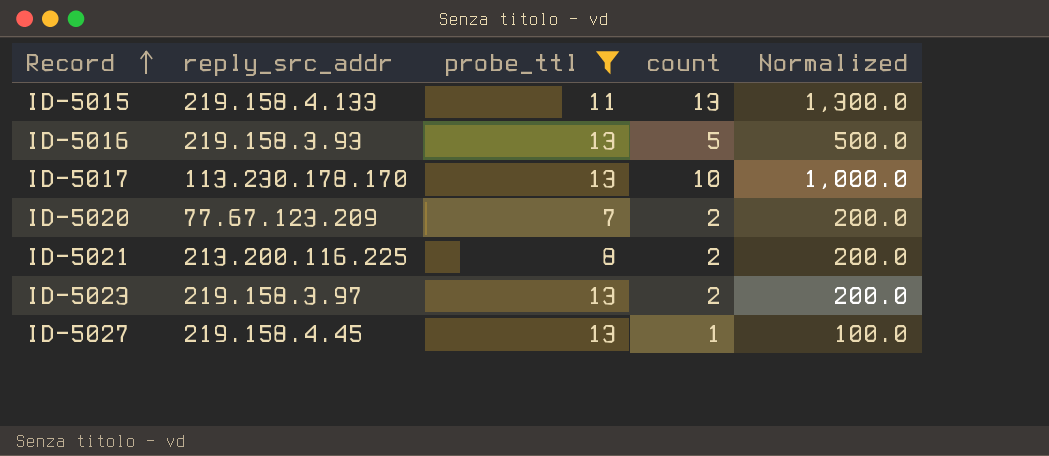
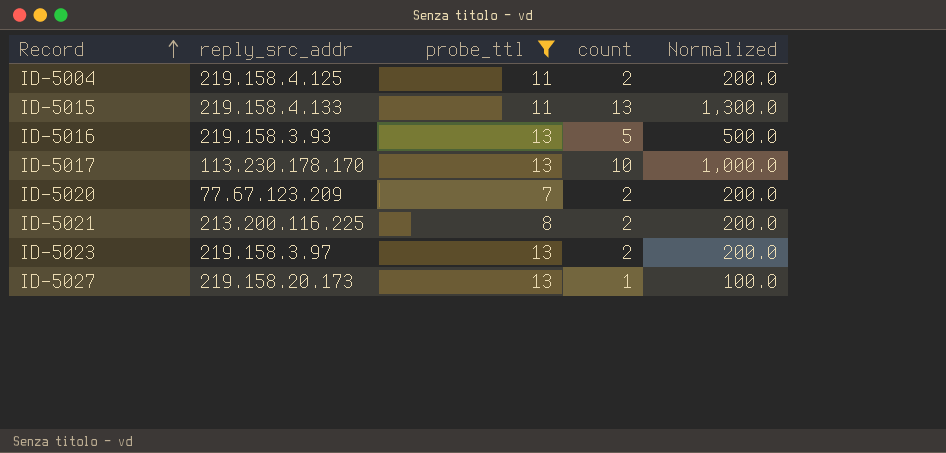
row ID-5004: none -> 219.158.4.125 | 11 | 2 | 200.0
ID-5027 | reply_src_addr: 219.158.4.45 -> 219.158.20.173

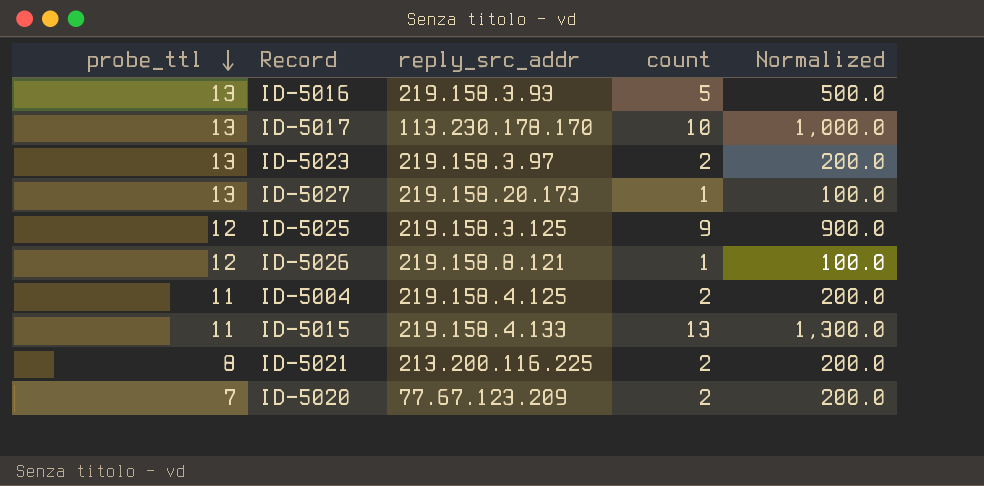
filter: probe_ttl != 12 -> none
row order: Record ascending -> probe_ttl descending
column probe_ttl | position: 3 -> 1

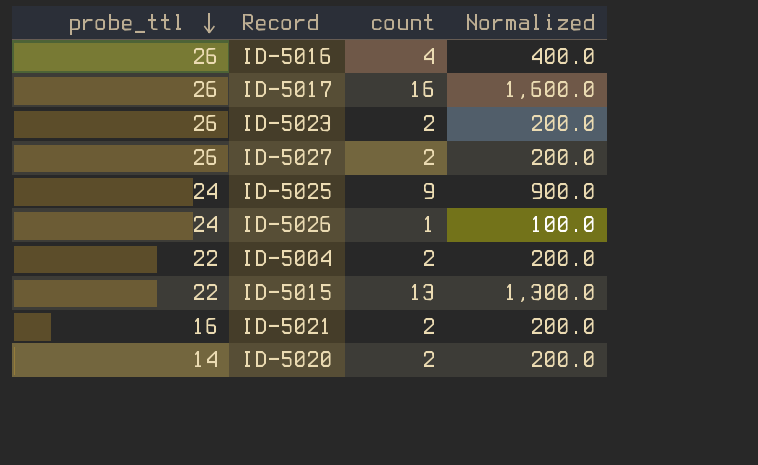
column reply_src_addr | position: 3 -> none
ID-5016 | probe_ttl: 13 -> 26
ID-5016 | count: 5 -> 4
ID-5016 | Normalized: 500.0 -> 400.0
ID-5017 | probe_ttl: 13 -> 26
ID-5017 | count: 10 -> 16
ID-5017 | Normalized: 1,000.0 -> 1,600.0
ID-5023 | probe_ttl: 13 -> 26
ID-5027 | probe_ttl: 13 -> 26
ID-5027 | count: 1 -> 2
ID-5027 | Normalized: 100.0 -> 200.0
ID-5025 | probe_ttl: 12 -> 24
ID-5026 | probe_ttl: 12 -> 24
ID-5004 | probe_ttl: 11 -> 22
ID-5015 | probe_ttl: 11 -> 22
ID-5021 | probe_ttl: 8 -> 16
ID-5020 | probe_ttl: 7 -> 14

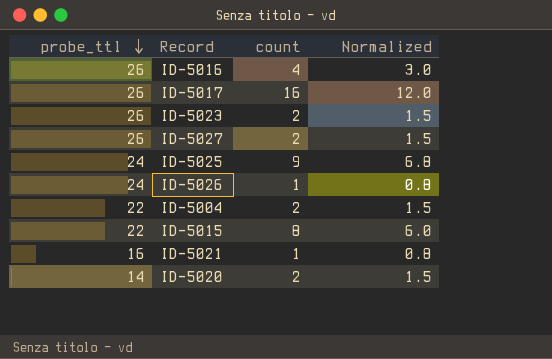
column Normalized | formula: [count] * 100 -> [count] * 0.75
ID-5015 | count: 13 -> 8
ID-5021 | count: 2 -> 1

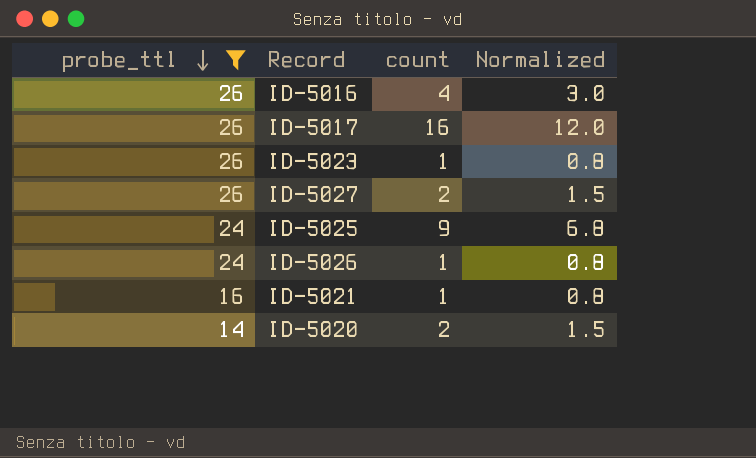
filter: none -> probe_ttl != 22
ID-5023 | count: 2 -> 1
ID-5023 | Normalized: 1.5 -> 0.8

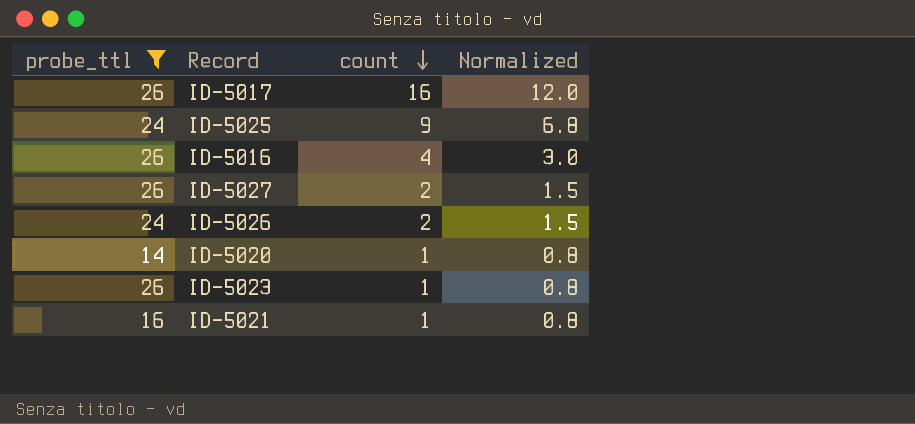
row order: probe_ttl descending -> count descending
ID-5026 | count: 1 -> 2
ID-5026 | Normalized: 0.8 -> 1.5
ID-5020 | count: 2 -> 1
ID-5020 | Normalized: 1.5 -> 0.8

